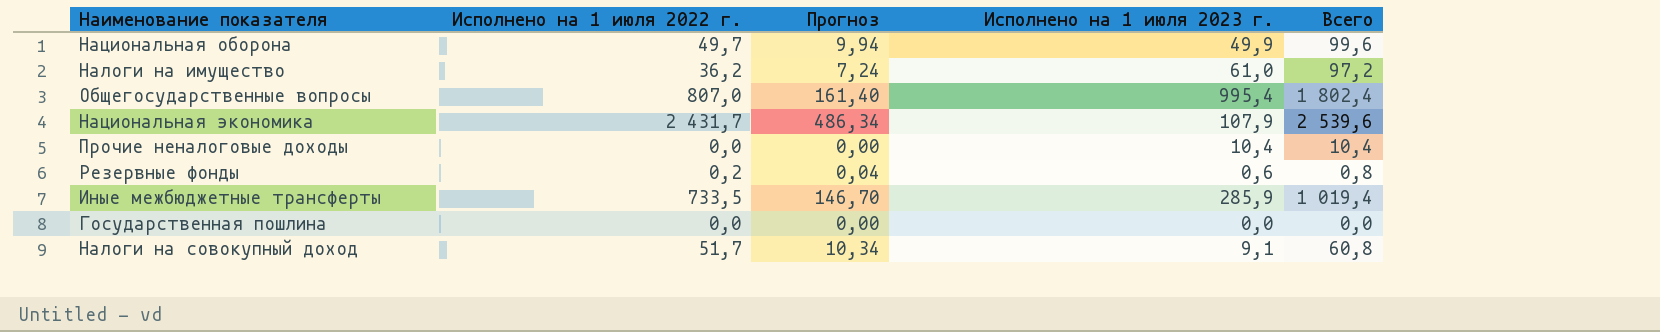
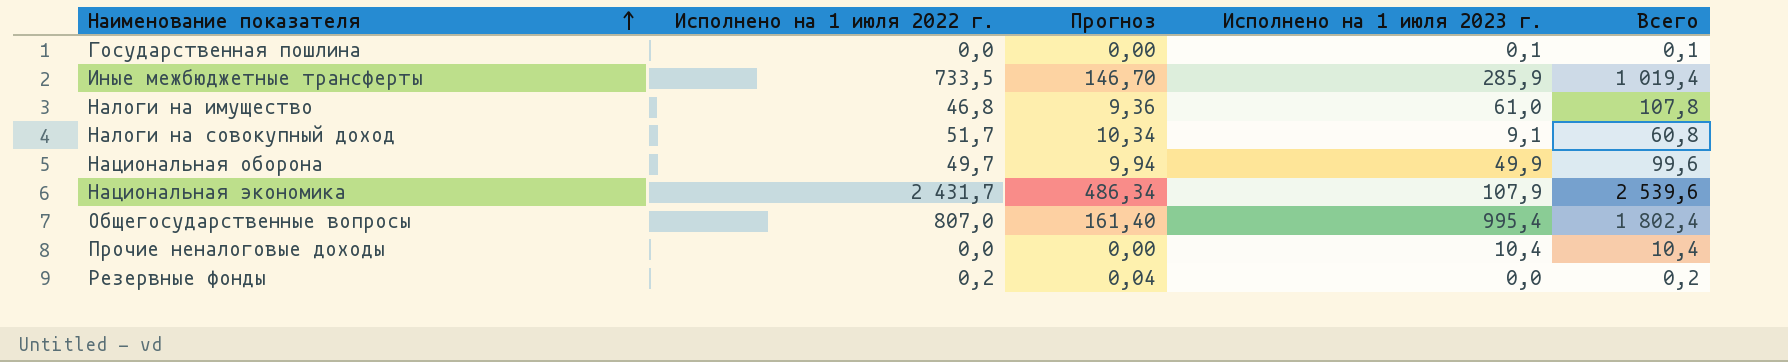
row order: none -> Наименование показателя ascending
Государственная пошлина | Исполнено на 1 июля 2023 г.: 0,0 -> 0,1
Государственная пошлина | Всего: 0,0 -> 0,1
Налоги на имущество | Исполнено на 1 июля 2022 г.: 36,2 -> 46,8
Налоги на имущество | Прогноз: 7,24 -> 9,36
Налоги на имущество | Всего: 97,2 -> 107,8
Резервные фонды | Исполнено на 1 июля 2023 г.: 0,6 -> 0,0
Резервные фонды | Всего: 0,8 -> 0,2

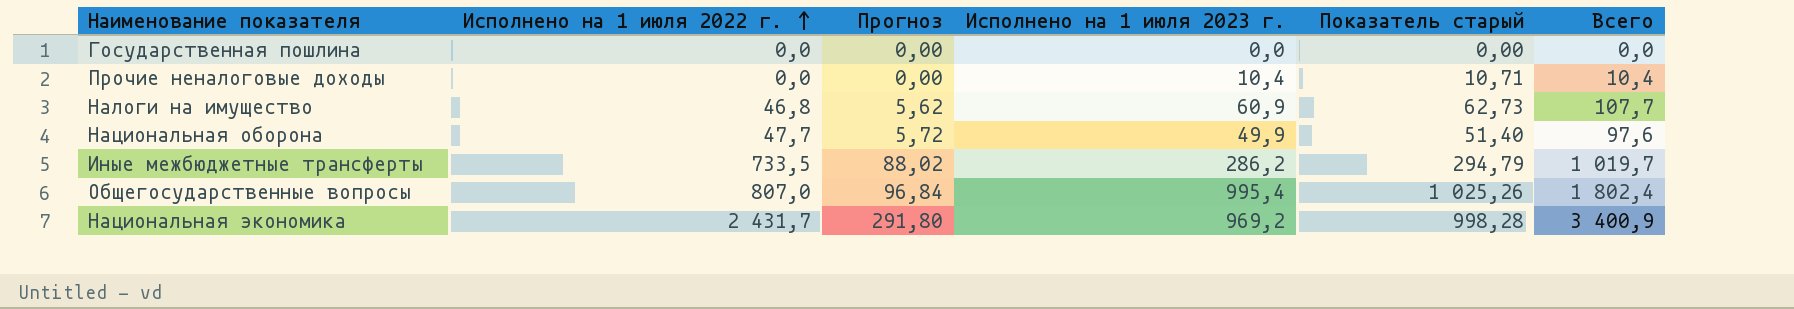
row order: Наименование показателя ascending -> Исполнено на 1 июля 2022 г. ascending
column Прогноз | formula: [Исполнено на 1 июля 2022 г.] * 0,2 -> [Исполнено на 1 июля 2022 г.] * 0,12
column Показатель старый | formula: none -> [Исполнено на 1 июля 2023 г.] * 1,03
row Налоги на совокупный доход: 51,7 | 10,34 | 9,1 | 60,8 -> none
row Резервные фонды: 0,2 | 0,04 | 0,0 | 0,2 -> none
Государственная пошлина | Исполнено на 1 июля 2023 г.: 0,1 -> 0,0
Государственная пошлина | Всего: 0,1 -> 0,0
Налоги на имущество | Исполнено на 1 июля 2023 г.: 61,0 -> 60,9
Налоги на имущество | Всего: 107,8 -> 107,7
Национальная оборона | Исполнено на 1 июля 2022 г.: 49,7 -> 47,7
Национальная оборона | Всего: 99,6 -> 97,6
Иные межбюджетные трансферты | Исполнено на 1 июля 2023 г.: 285,9 -> 286,2
Иные межбюджетные трансферты | Всего: 1 019,4 -> 1 019,7
Национальная экономика | Исполнено на 1 июля 2023 г.: 107,9 -> 969,2
Национальная экономика | Всего: 2 539,6 -> 3 400,9

